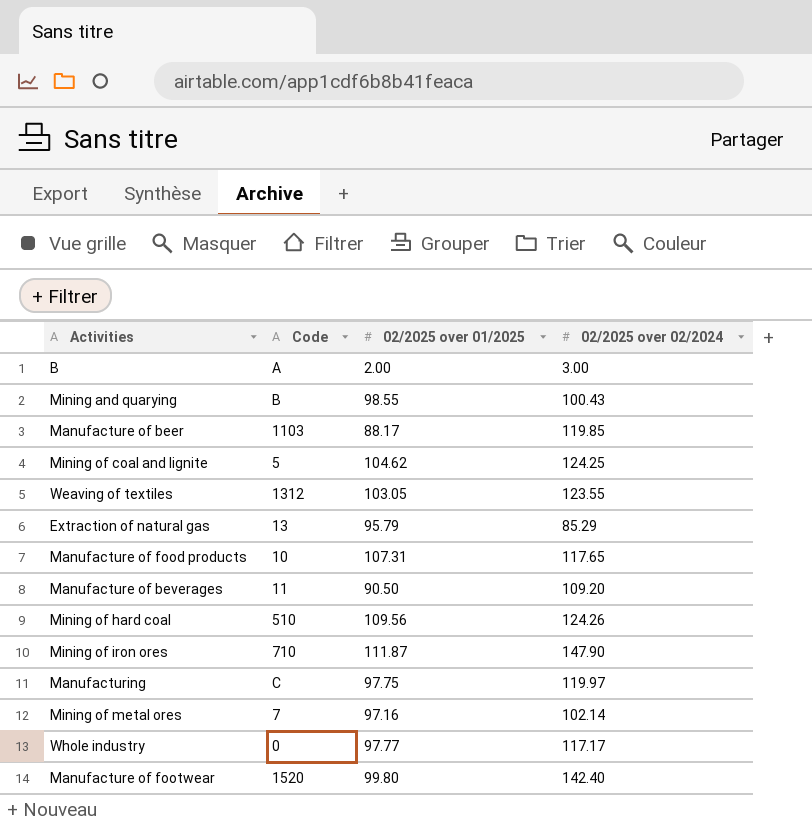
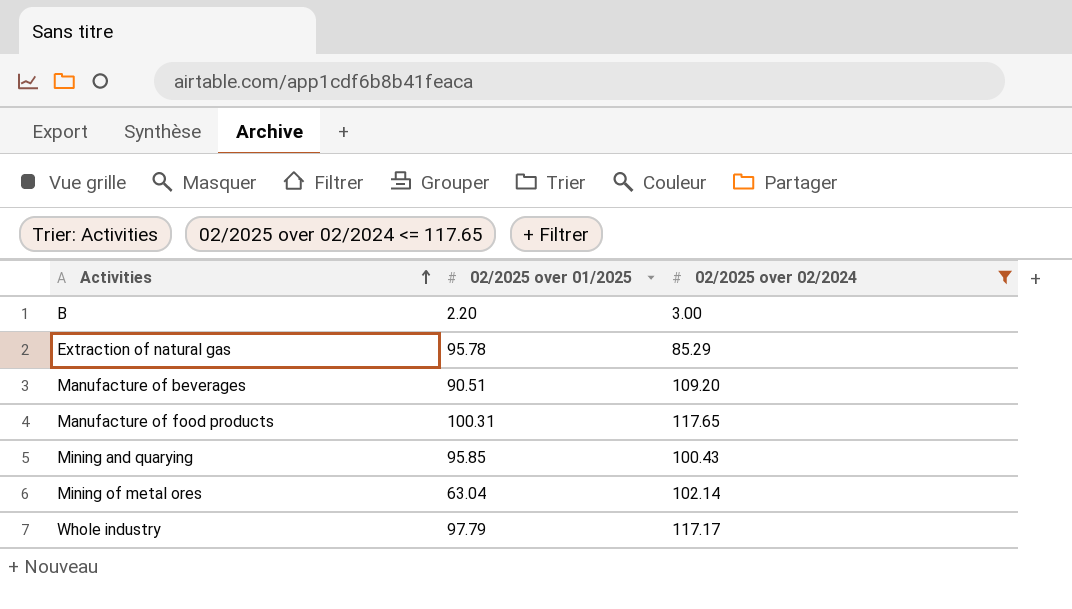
filter: none -> 02/2025 over 02/2024 <= 117.65
row order: none -> Activities ascending
column Code | position: 2 -> none
B | 02/2025 over 01/2025: 2.00 -> 2.20
Extraction of natural gas | 02/2025 over 01/2025: 95.79 -> 95.78
Manufacture of beverages | 02/2025 over 01/2025: 90.50 -> 90.51
Manufacture of food products | 02/2025 over 01/2025: 107.31 -> 100.31
Mining and quarying | 02/2025 over 01/2025: 98.55 -> 95.85
Mining of metal ores | 02/2025 over 01/2025: 97.16 -> 63.04
Whole industry | 02/2025 over 01/2025: 97.77 -> 97.79

